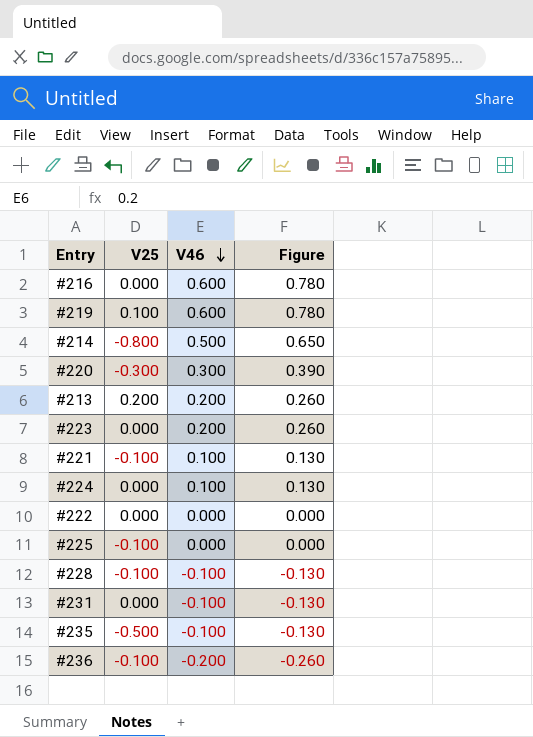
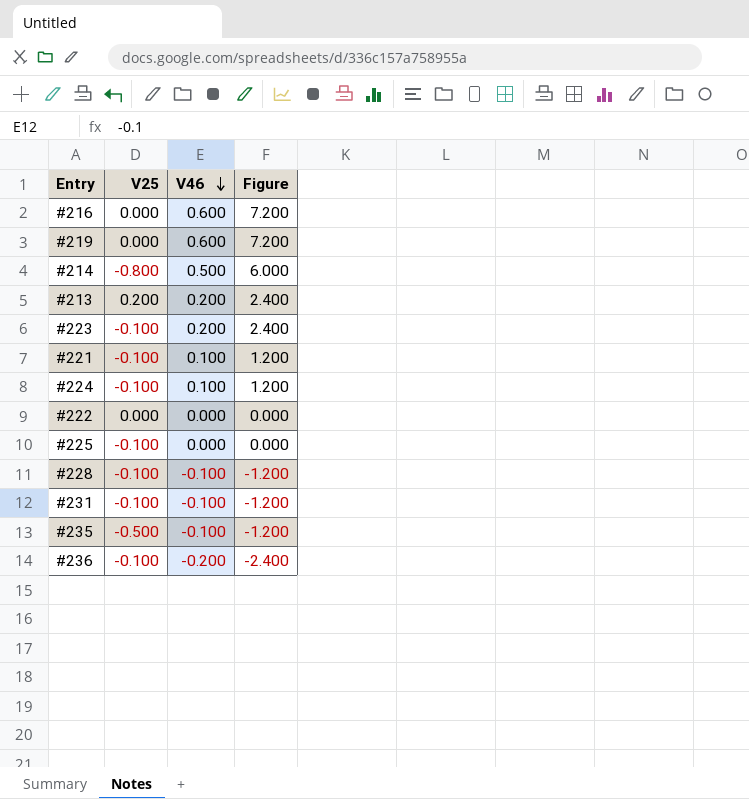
column Figure | formula: [V46] * 1.3 -> [V46] * 12
row #220: -0.300 | 0.300 | 0.390 -> none
#219 | V25: 0.100 -> 0.000
#223 | V25: 0.000 -> -0.100
#224 | V25: 0.000 -> -0.100
#231 | V25: 0.000 -> -0.100

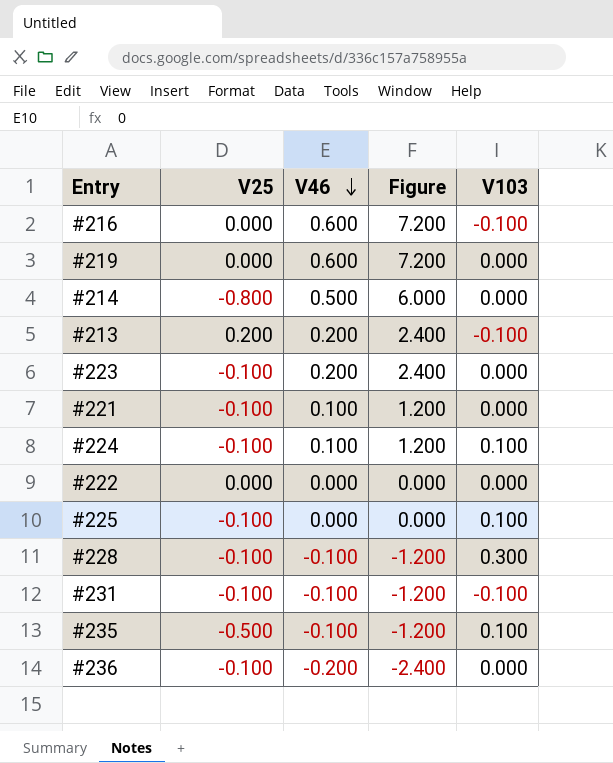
column V103 | position: none -> 5

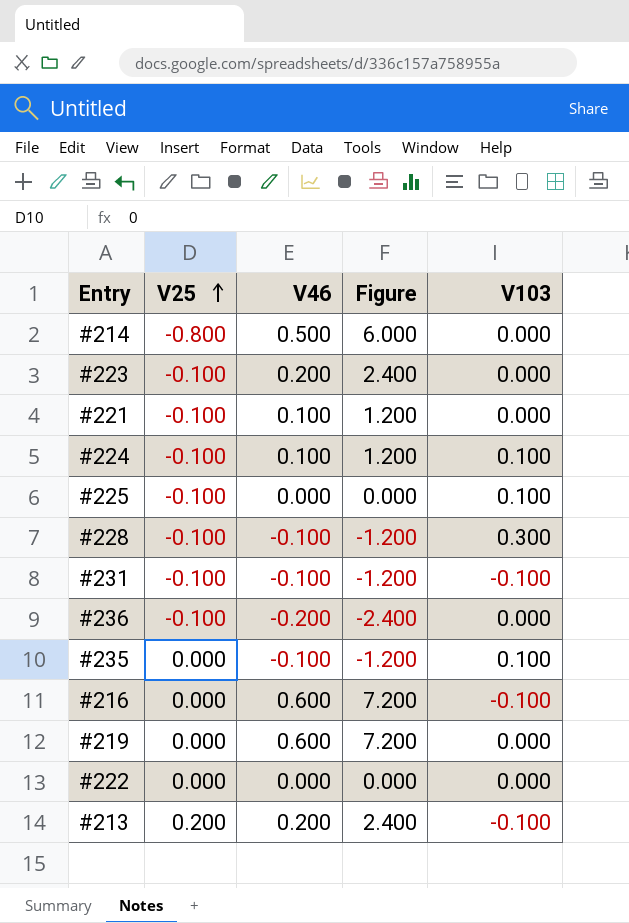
row order: V46 descending -> V25 ascending
#235 | V25: -0.500 -> 0.000

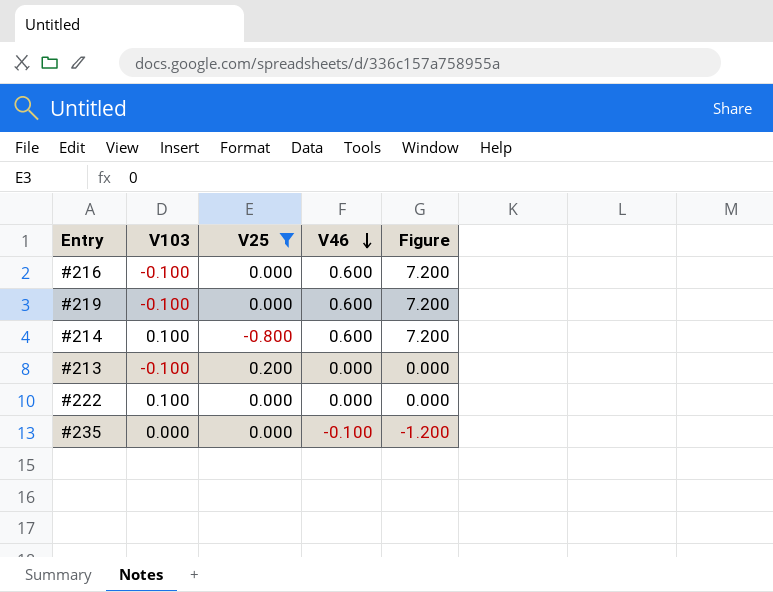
filter: none -> V25 != -0.100
row order: V25 ascending -> V46 descending
column V103 | position: 5 -> 2
#219 | V103: 0.000 -> -0.100
#214 | V103: 0.000 -> 0.100
#214 | V46: 0.500 -> 0.600
#214 | Figure: 6.000 -> 7.200
#213 | V46: 0.200 -> 0.000
#213 | Figure: 2.400 -> 0.000
#222 | V103: 0.000 -> 0.100
#235 | V103: 0.100 -> 0.000

